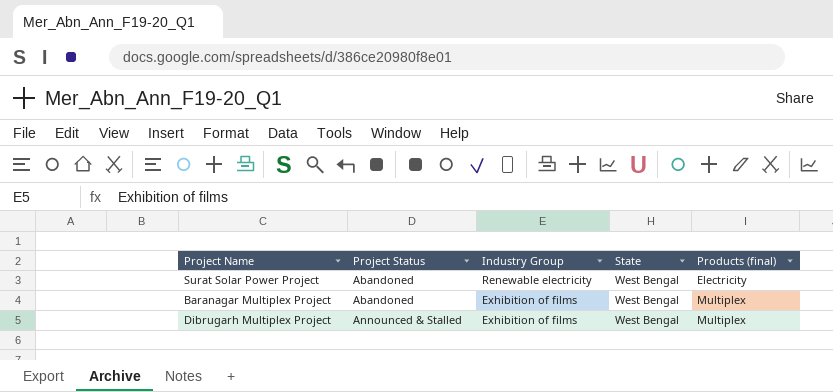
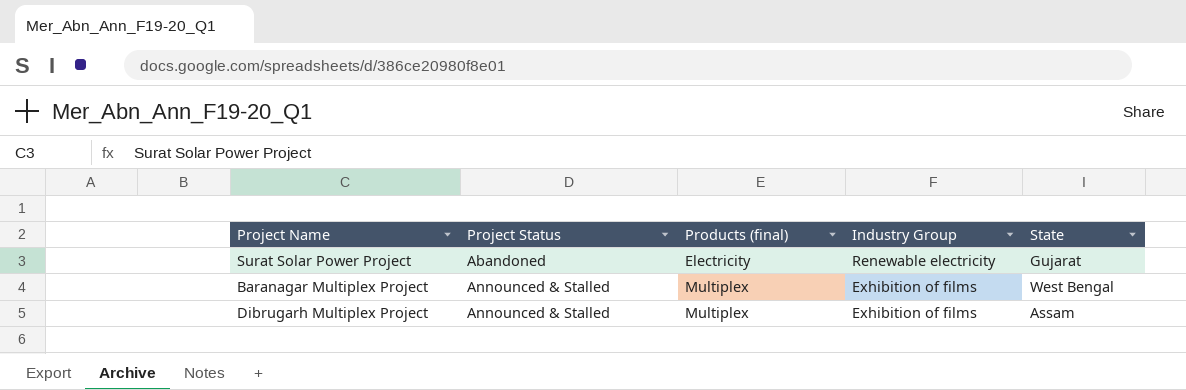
column Products (final) | position: 5 -> 3
Surat Solar Power Project | State: West Bengal -> Gujarat
Baranagar Multiplex Project | Project Status: Abandoned -> Announced & Stalled
Dibrugarh Multiplex Project | State: West Bengal -> Assam

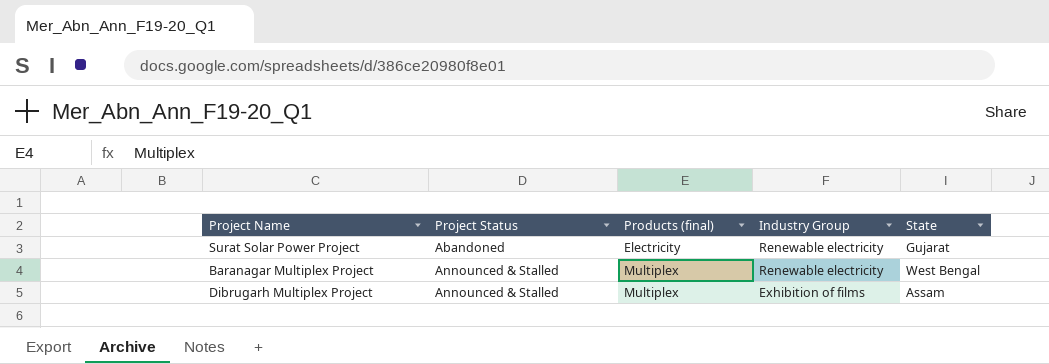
Baranagar Multiplex Project | Industry Group: Exhibition of films -> Renewable electricity

